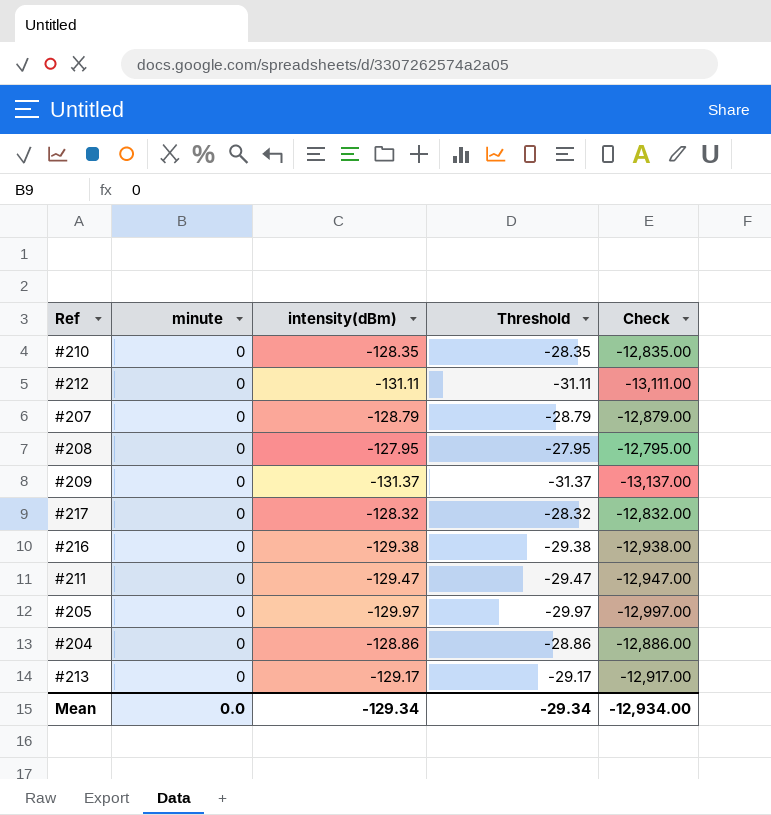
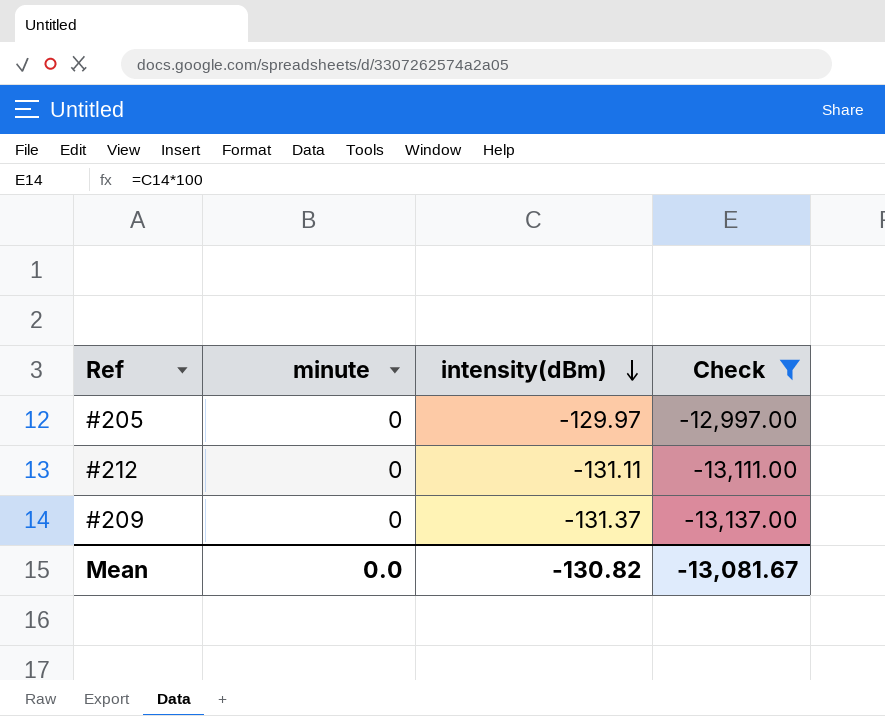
filter: none -> Check <= -12,997.00
row order: none -> intensity(dBm) descending
column Threshold | formula: [intensity(dBm)] + 100 -> none
Mean | intensity(dBm): -129.34 -> -130.82
Mean | Check: -12,934.00 -> -13,081.67

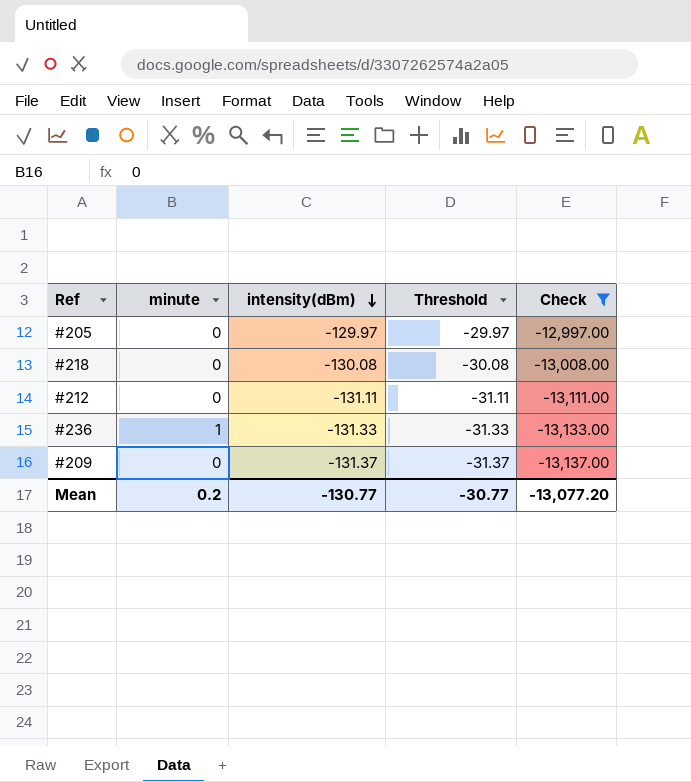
column Threshold | formula: none -> [intensity(dBm)] + 100
row #218: none -> 0 | -130.08 | -30.08 | -13,008.00
row #236: none -> 1 | -131.33 | -31.33 | -13,133.00
Mean | minute: 0.0 -> 0.2
Mean | intensity(dBm): -130.82 -> -130.77
Mean | Check: -13,081.67 -> -13,077.20

